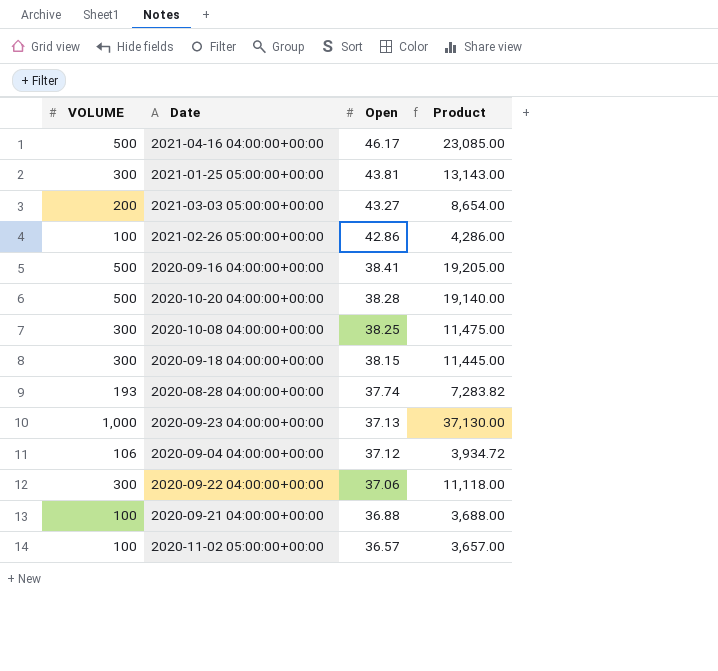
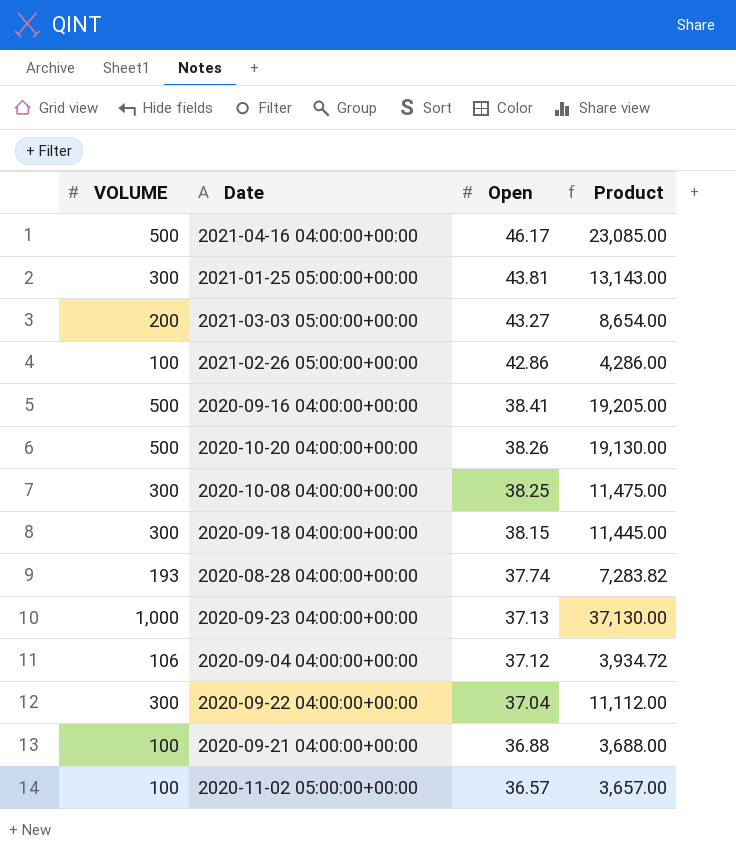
2020-10-20 04:00:00+00:00 | Open: 38.28 -> 38.26
2020-10-20 04:00:00+00:00 | Product: 19,140.00 -> 19,130.00
2020-09-22 04:00:00+00:00 | Open: 37.06 -> 37.04
2020-09-22 04:00:00+00:00 | Product: 11,118.00 -> 11,112.00

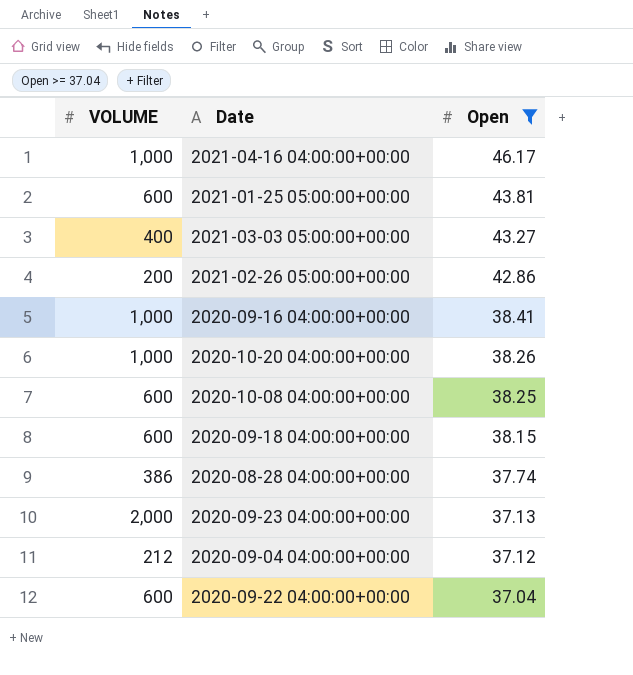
filter: none -> Open >= 37.04
column Product | formula: [VOLUME] * [Open] -> none
2021-04-16 04:00:00+00:00 | VOLUME: 500 -> 1,000
2021-01-25 05:00:00+00:00 | VOLUME: 300 -> 600
2021-03-03 05:00:00+00:00 | VOLUME: 200 -> 400
2021-02-26 05:00:00+00:00 | VOLUME: 100 -> 200
2020-09-16 04:00:00+00:00 | VOLUME: 500 -> 1,000
2020-10-20 04:00:00+00:00 | VOLUME: 500 -> 1,000
2020-10-08 04:00:00+00:00 | VOLUME: 300 -> 600
2020-09-18 04:00:00+00:00 | VOLUME: 300 -> 600
2020-08-28 04:00:00+00:00 | VOLUME: 193 -> 386
2020-09-23 04:00:00+00:00 | VOLUME: 1,000 -> 2,000
2020-09-04 04:00:00+00:00 | VOLUME: 106 -> 212
2020-09-22 04:00:00+00:00 | VOLUME: 300 -> 600

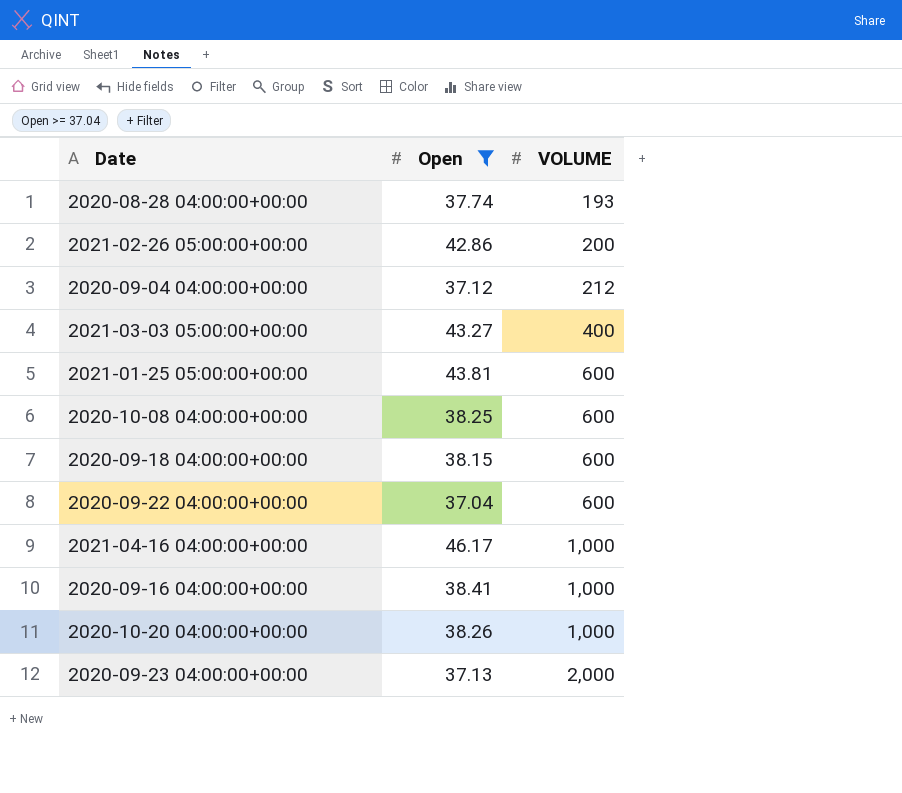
row order: Open descending -> VOLUME ascending
column VOLUME | position: 1 -> 3
2020-08-28 04:00:00+00:00 | VOLUME: 386 -> 193

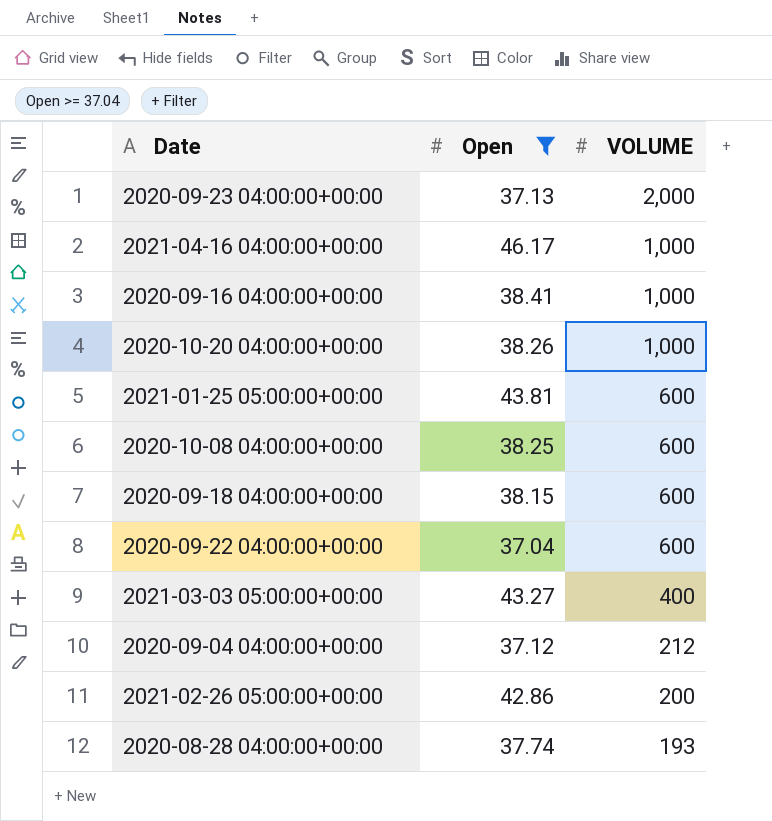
row order: VOLUME ascending -> VOLUME descending

